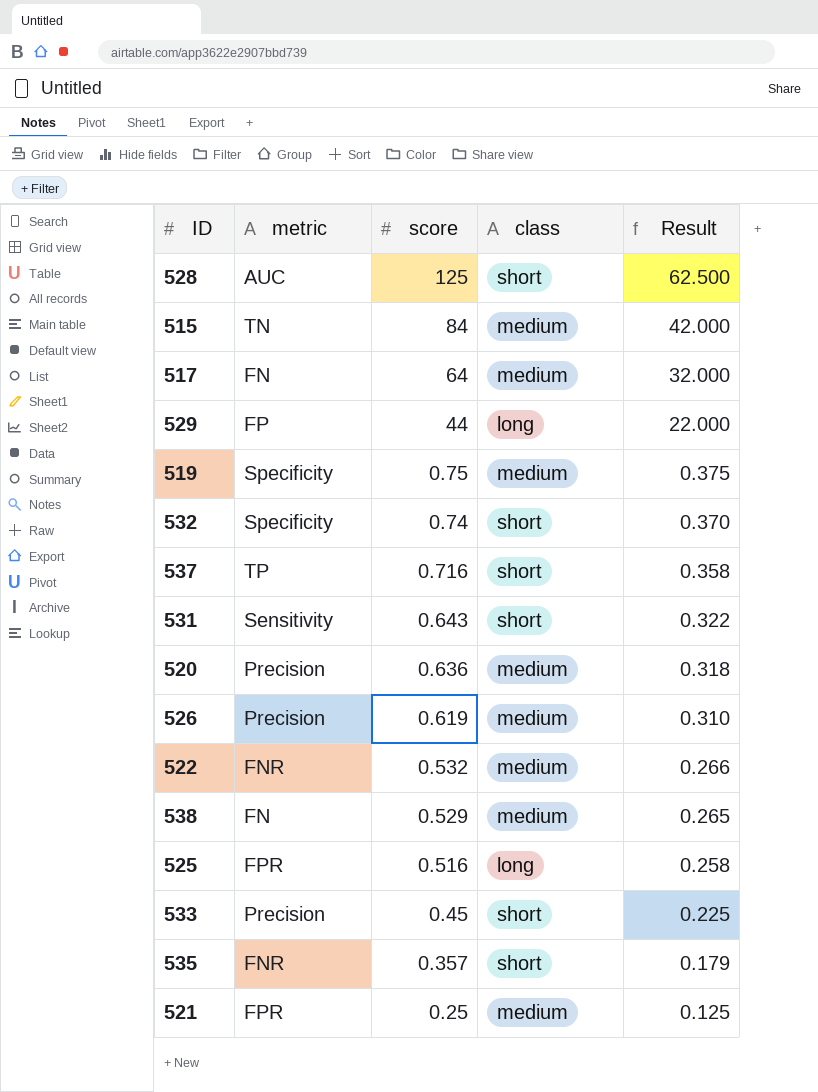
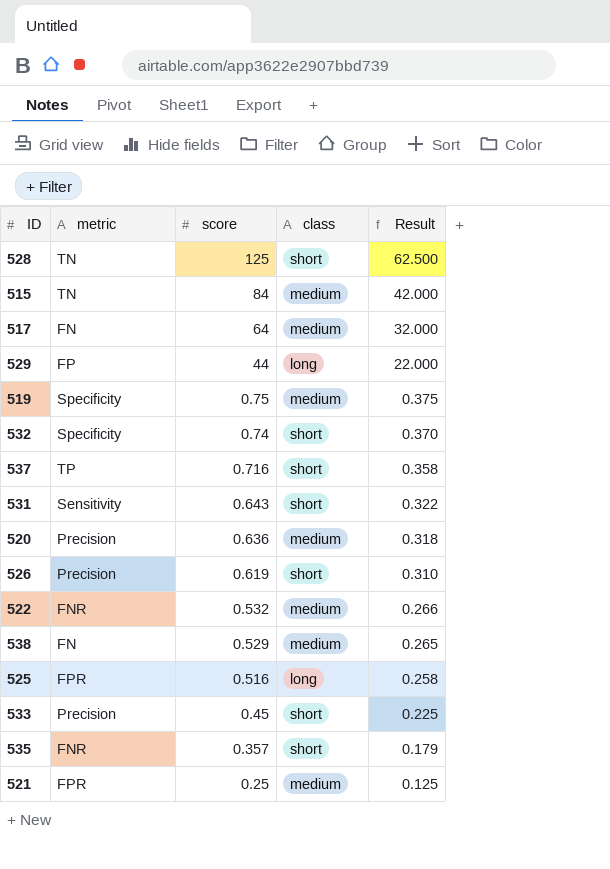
528 | metric: AUC -> TN
526 | class: medium -> short

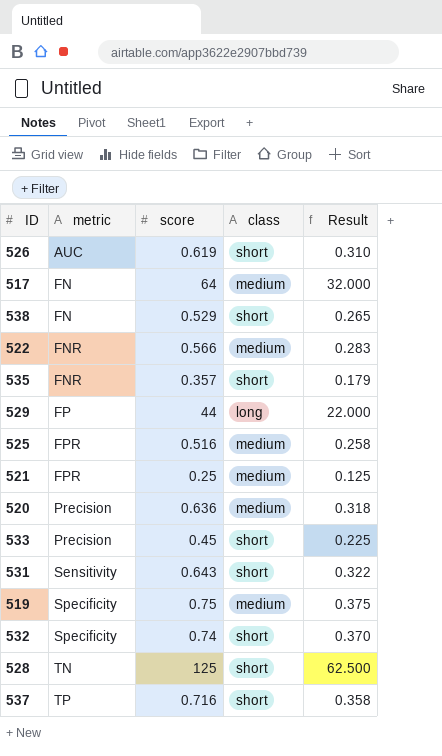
row order: score descending -> metric ascending
row 515: TN | 84 | medium | 42.000 -> none
526 | metric: Precision -> AUC
538 | class: medium -> short
522 | score: 0.532 -> 0.566
522 | Result: 0.266 -> 0.283
525 | class: long -> medium

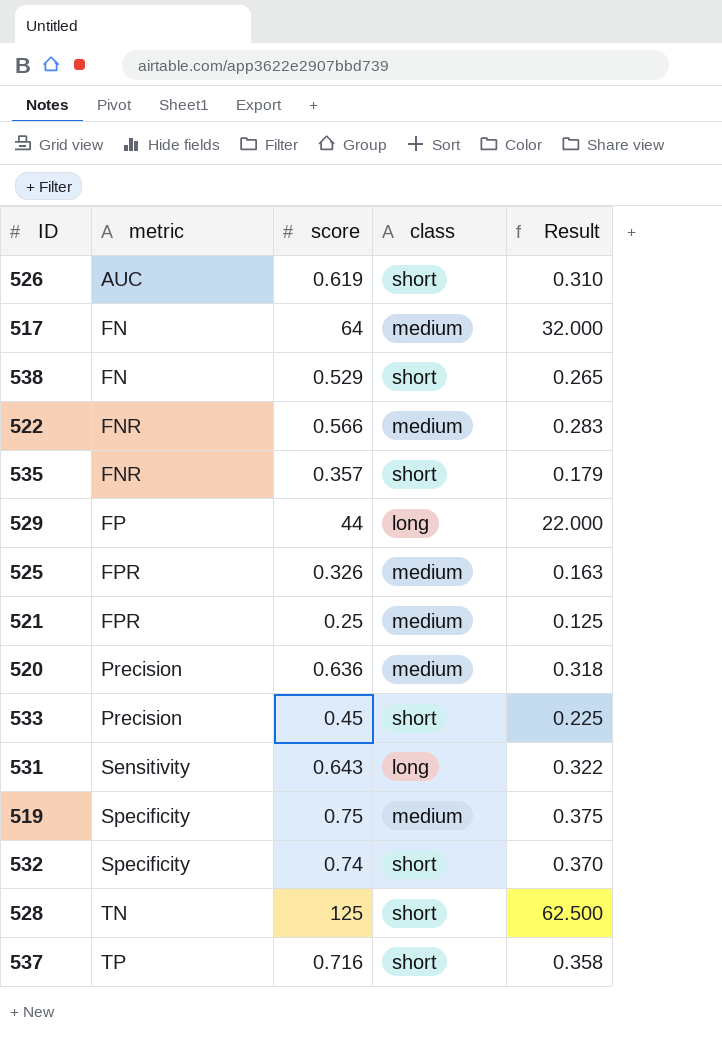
525 | score: 0.516 -> 0.326
525 | Result: 0.258 -> 0.163
531 | class: short -> long

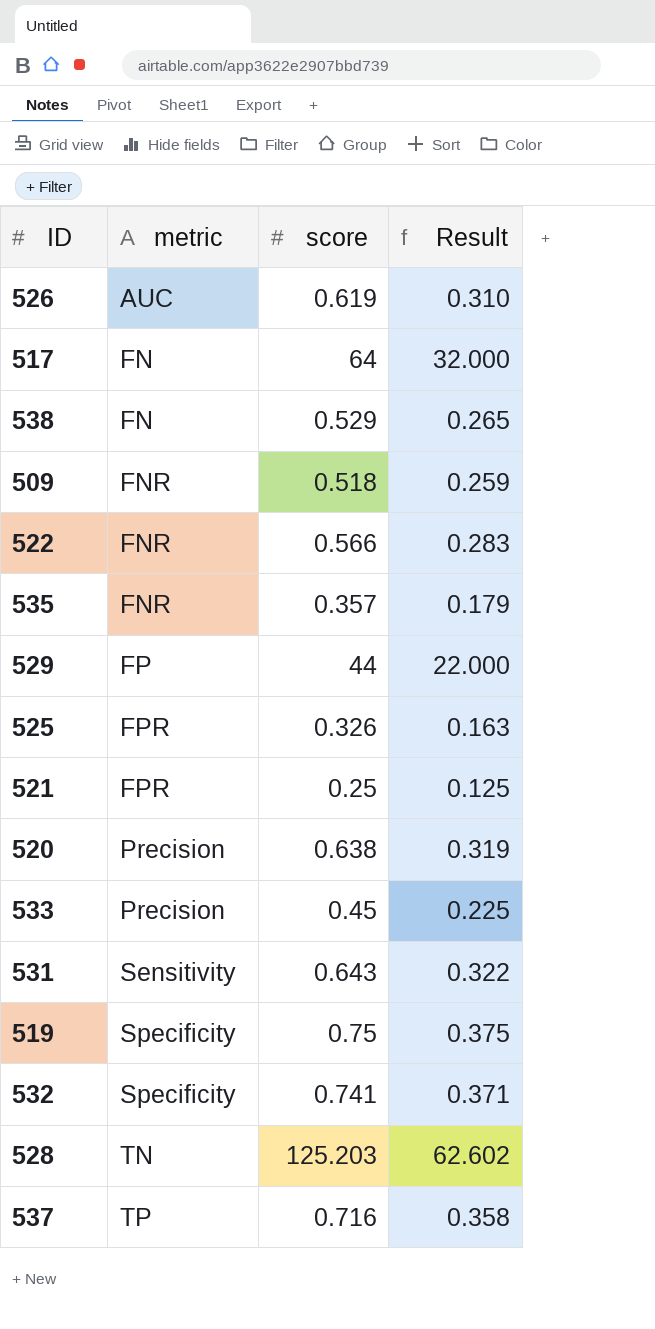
column class | position: 4 -> none
row 509: none -> FNR | 0.518 | 0.259
520 | score: 0.636 -> 0.638
520 | Result: 0.318 -> 0.319
532 | score: 0.74 -> 0.741
532 | Result: 0.370 -> 0.371
528 | score: 125 -> 125.203
528 | Result: 62.500 -> 62.602

